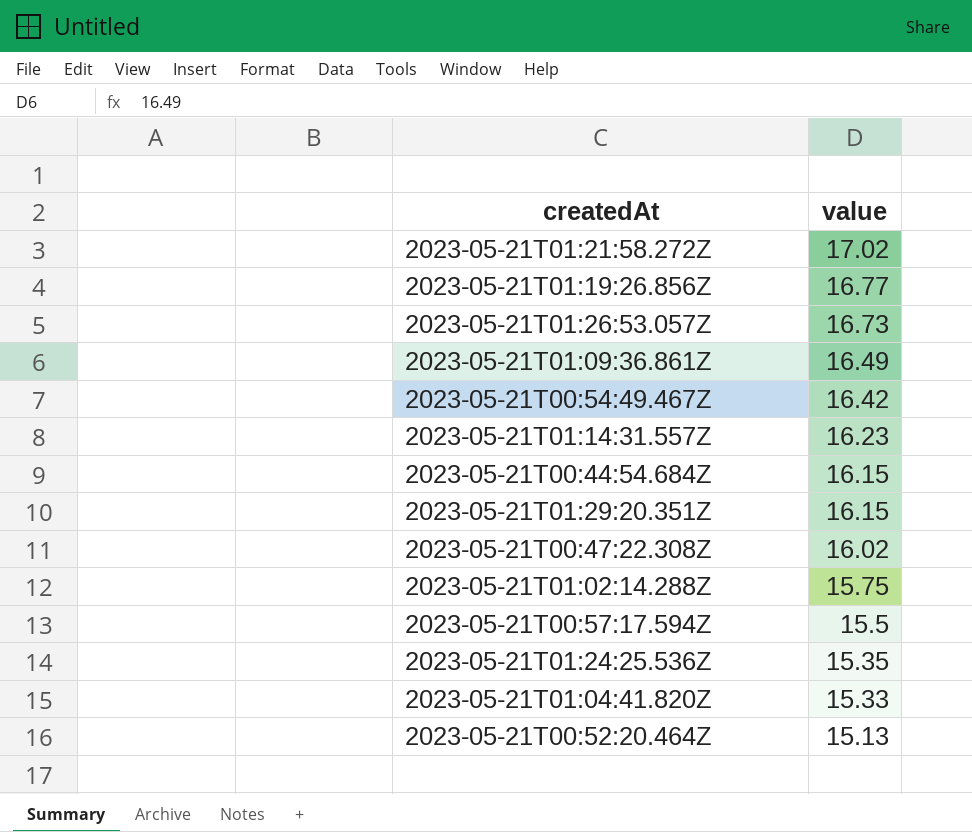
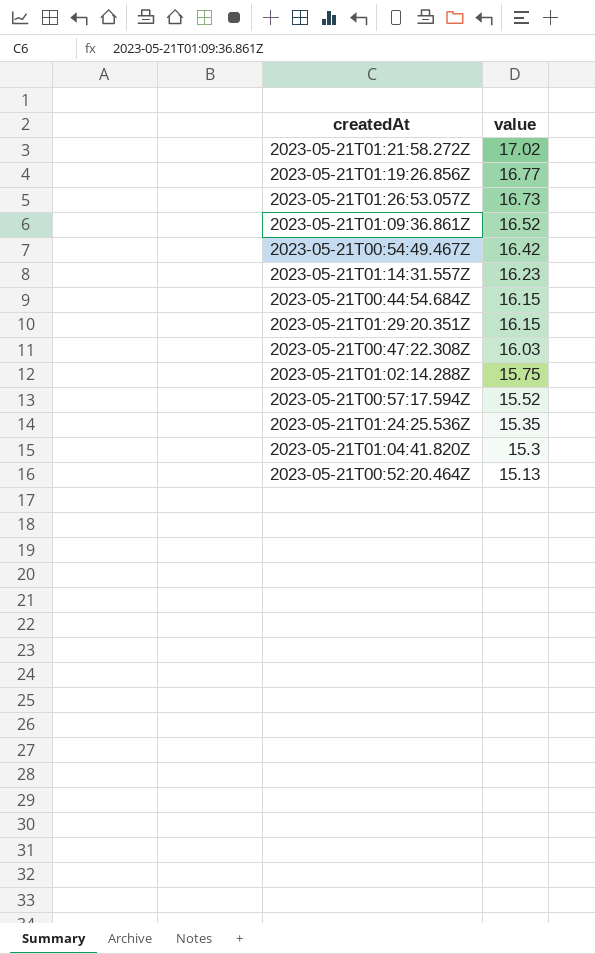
2023-05-21T01:09:36.861Z | value: 16.49 -> 16.52
2023-05-21T00:47:22.308Z | value: 16.02 -> 16.03
2023-05-21T00:57:17.594Z | value: 15.5 -> 15.52
2023-05-21T01:04:41.820Z | value: 15.33 -> 15.3

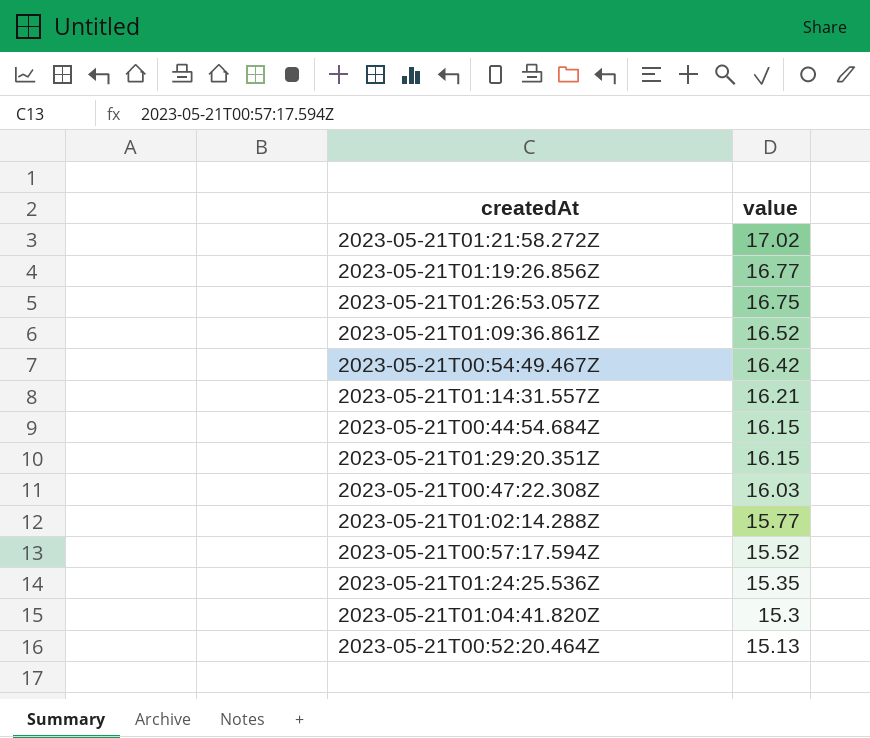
2023-05-21T01:26:53.057Z | value: 16.73 -> 16.75
2023-05-21T01:14:31.557Z | value: 16.23 -> 16.21
2023-05-21T01:02:14.288Z | value: 15.75 -> 15.77

